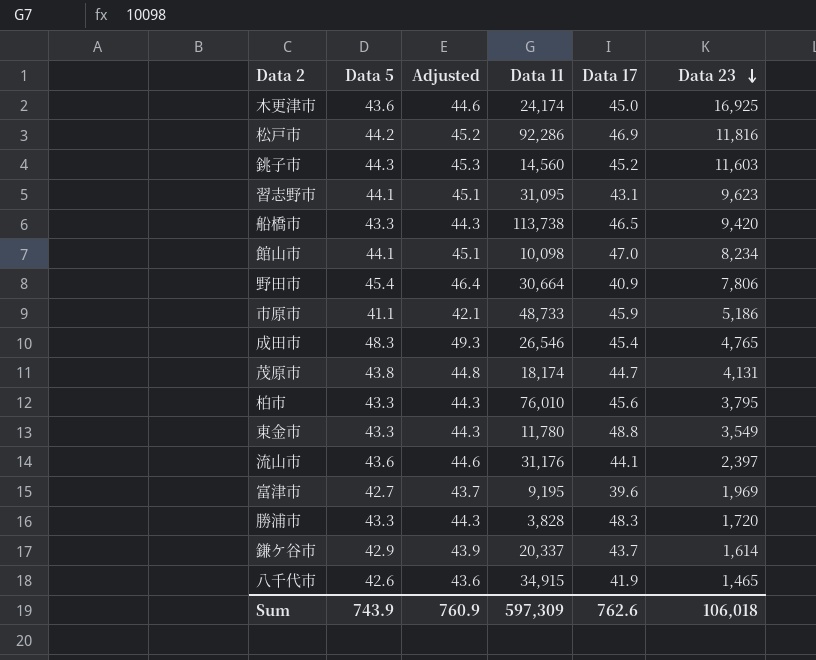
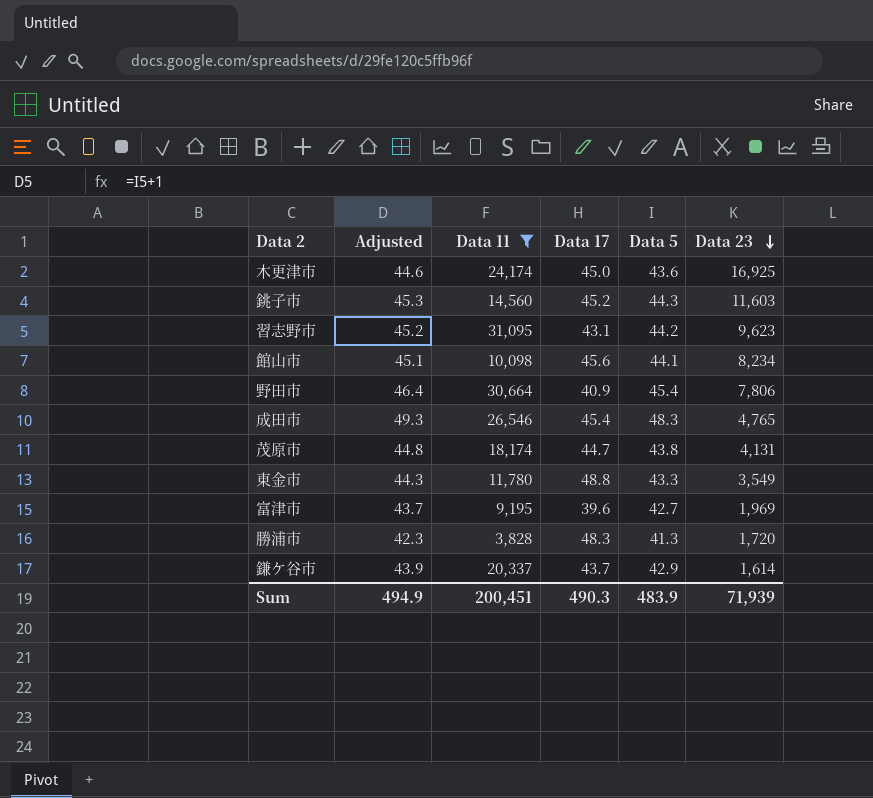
filter: none -> Data 11 <= 31,095
column Data 5 | position: 2 -> 5
習志野市 | Adjusted: 45.1 -> 45.2
習志野市 | Data 5: 44.1 -> 44.2
館山市 | Data 17: 47.0 -> 45.6
勝浦市 | Adjusted: 44.3 -> 42.3
勝浦市 | Data 5: 43.3 -> 41.3
Sum | Adjusted: 760.9 -> 494.9
Sum | Data 11: 597,309 -> 200,451
Sum | Data 17: 762.6 -> 490.3
Sum | Data 5: 743.9 -> 483.9
Sum | Data 23: 106,018 -> 71,939

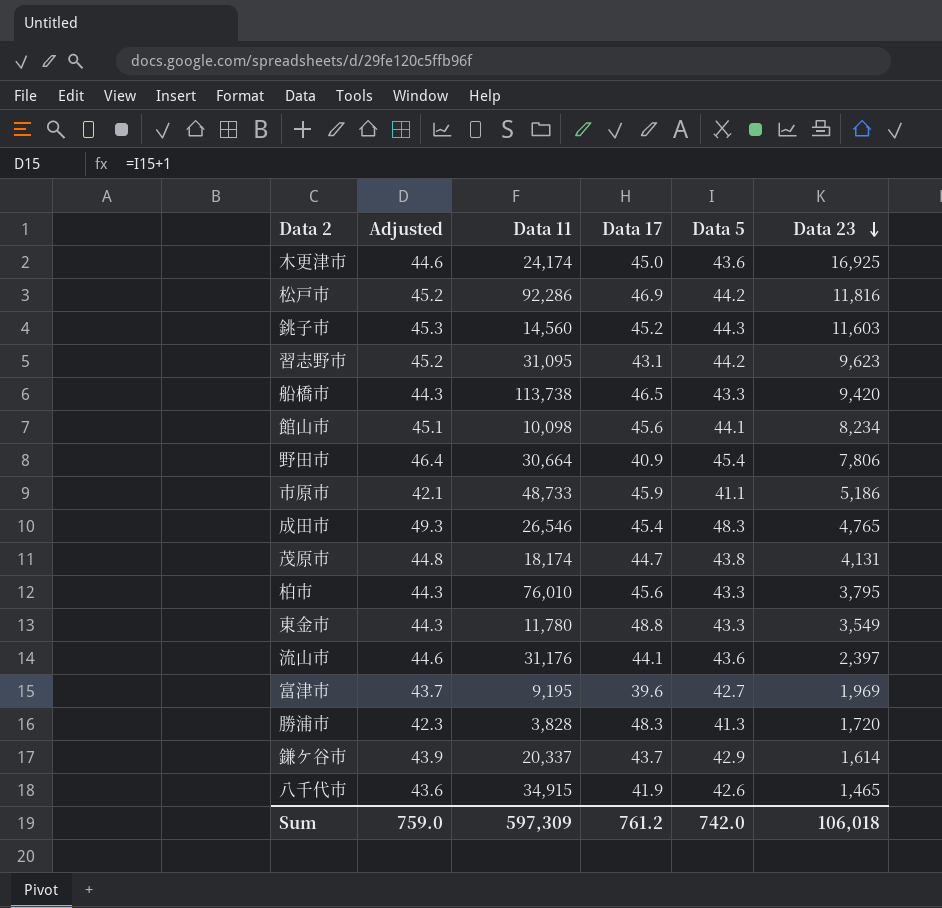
filter: Data 11 <= 31,095 -> none
Sum | Adjusted: 494.9 -> 759.0
Sum | Data 11: 200,451 -> 597,309
Sum | Data 17: 490.3 -> 761.2
Sum | Data 5: 483.9 -> 742.0
Sum | Data 23: 71,939 -> 106,018

